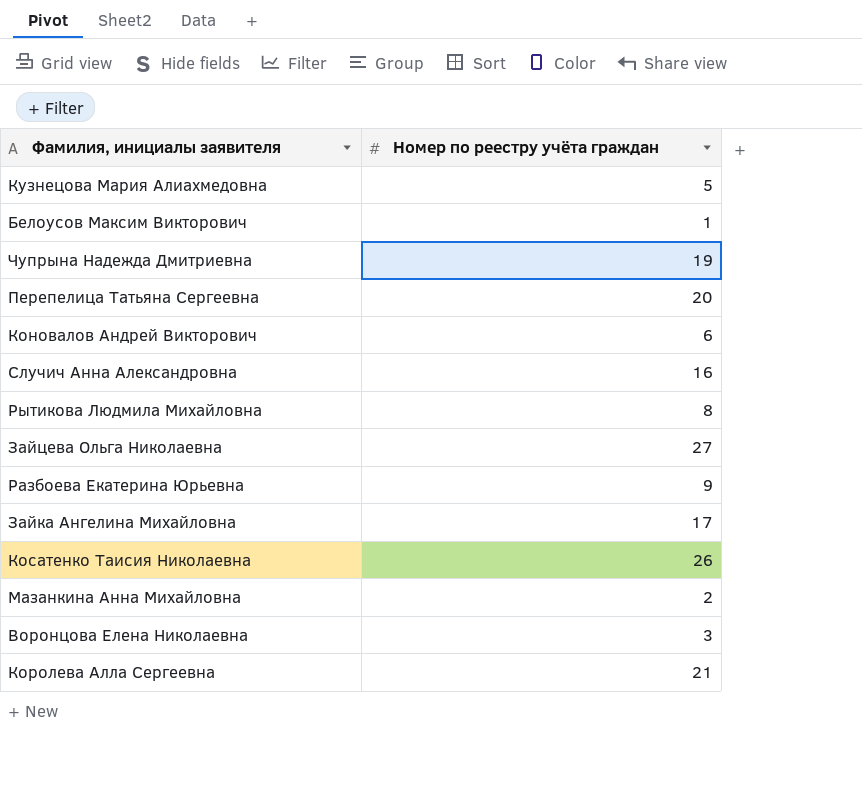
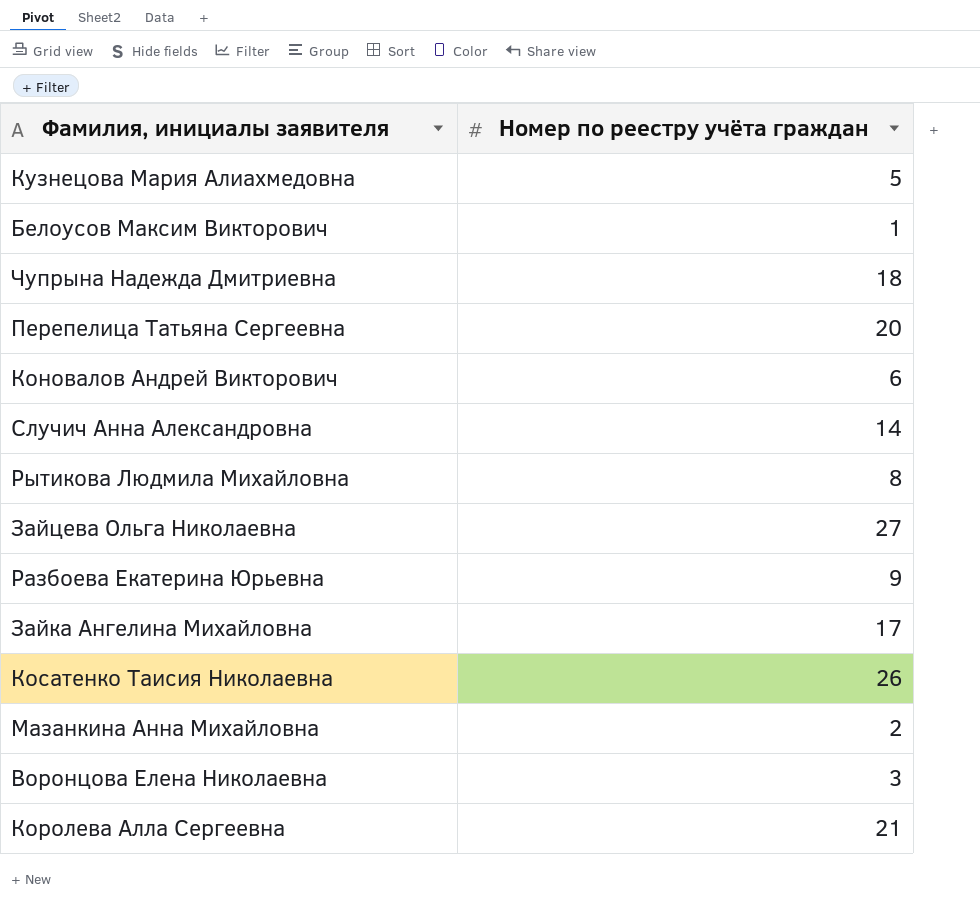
Чупрына Надежда Дмитриевна | Номер по реестру учёта граждан: 19 -> 18
Случич Анна Александровна | Номер по реестру учёта граждан: 16 -> 14

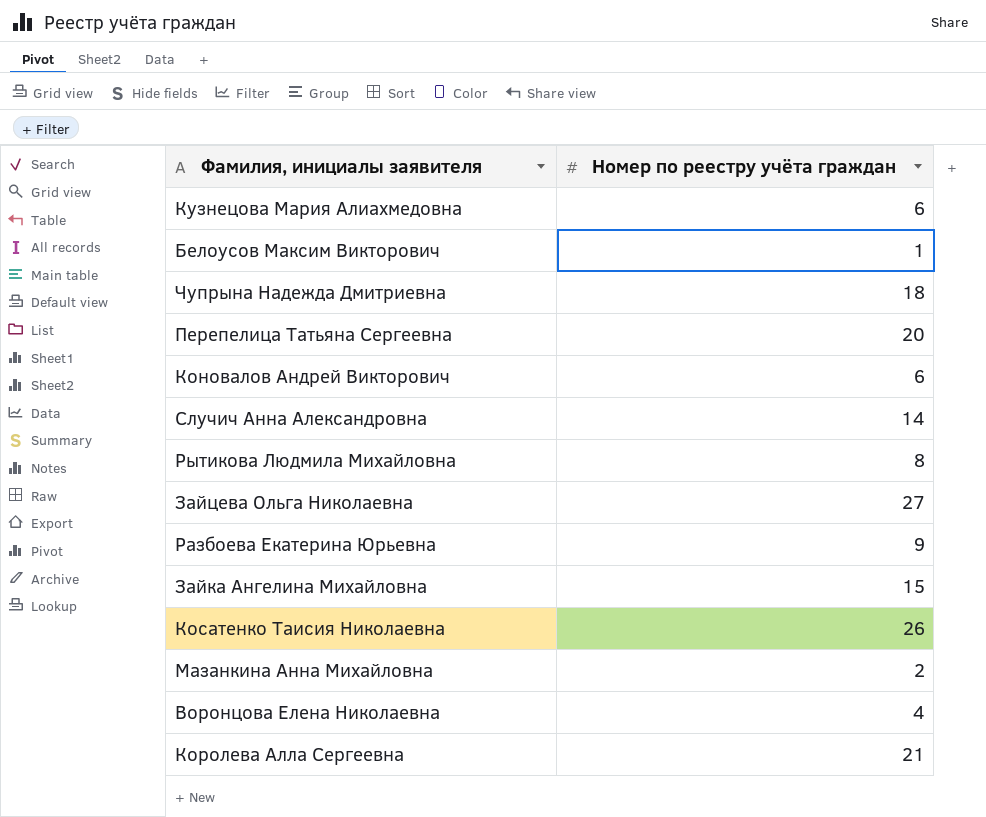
Кузнецова Мария Алиахмедовна | Номер по реестру учёта граждан: 5 -> 6
Зайка Ангелина Михайловна | Номер по реестру учёта граждан: 17 -> 15
Воронцова Елена Николаевна | Номер по реестру учёта граждан: 3 -> 4

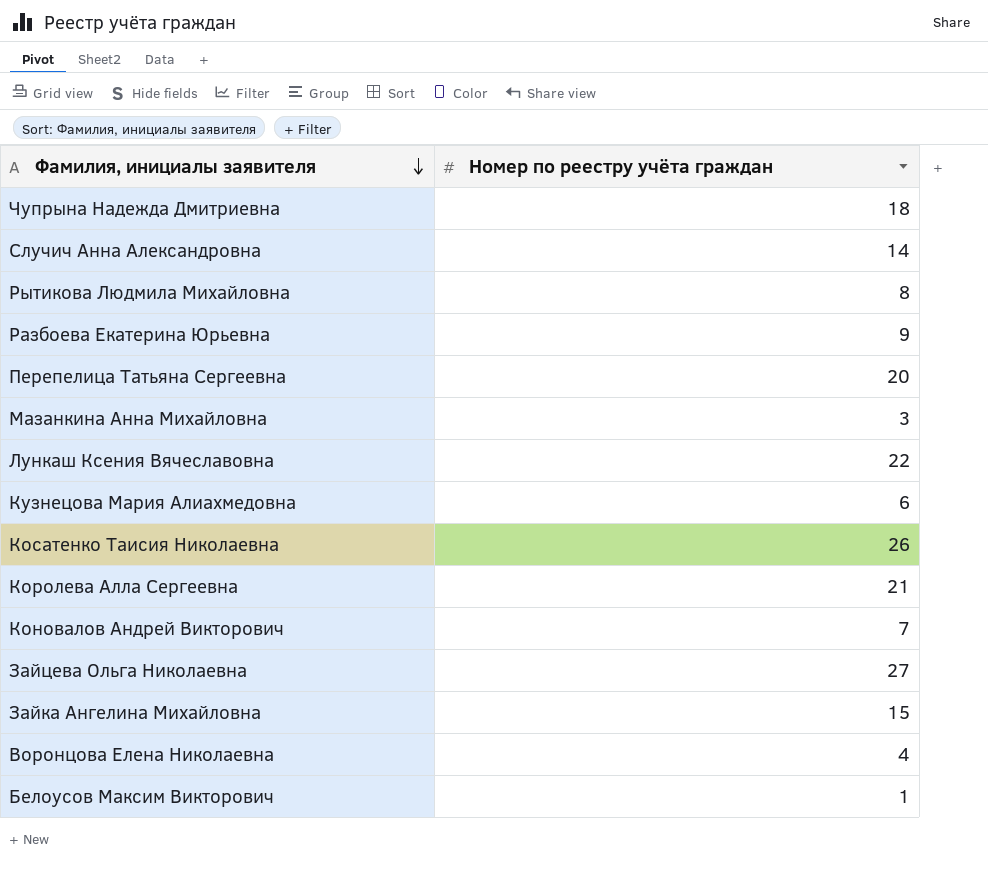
row order: none -> Фамилия, инициалы заявителя descending
Мазанкина Анна Михайловна | Номер по реестру учёта граждан: 2 -> 3
row Лункаш Ксения Вячеславовна: none -> 22
Коновалов Андрей Викторович | Номер по реестру учёта граждан: 6 -> 7

